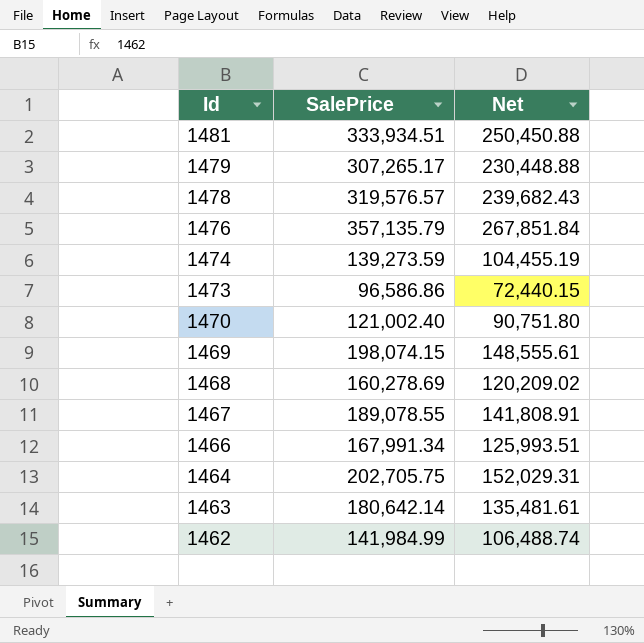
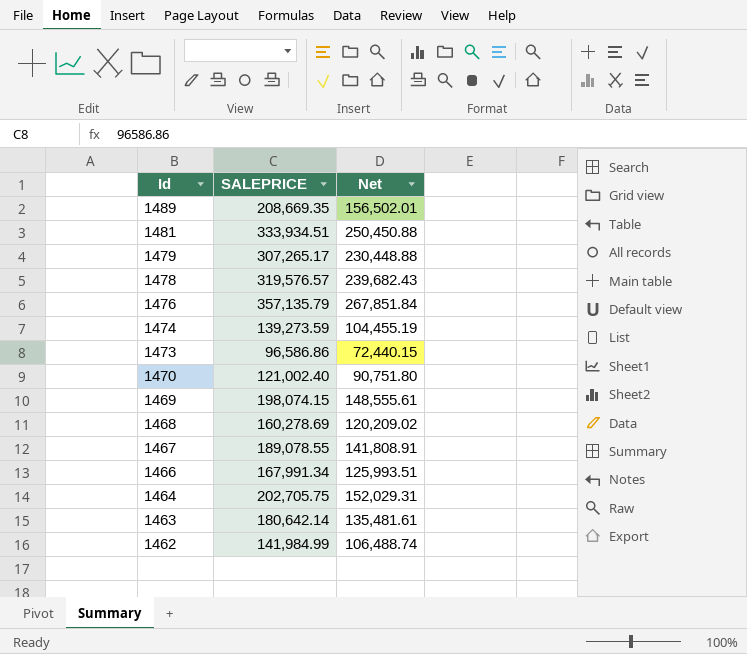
column name: SalePrice -> SALEPRICE
row 1489: none -> 208,669.35 | 156,502.01

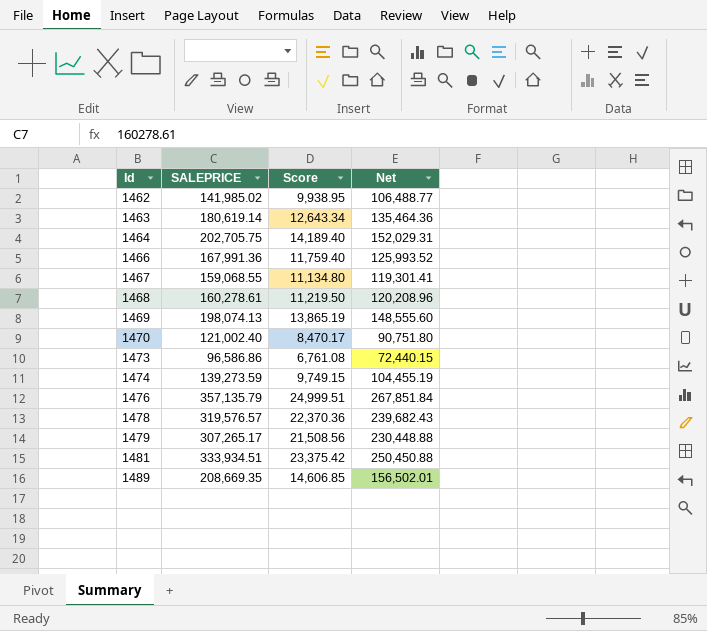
row order: Id descending -> Id ascending
column Score | formula: none -> [SALEPRICE] * 0.07
1462 | SALEPRICE: 141,984.99 -> 141,985.02
1462 | Net: 106,488.74 -> 106,488.77
1463 | SALEPRICE: 180,642.14 -> 180,619.14
1463 | Net: 135,481.61 -> 135,464.36
1466 | SALEPRICE: 167,991.34 -> 167,991.36
1466 | Net: 125,993.51 -> 125,993.52
1467 | SALEPRICE: 189,078.55 -> 159,068.55
1467 | Net: 141,808.91 -> 119,301.41
1468 | SALEPRICE: 160,278.69 -> 160,278.61
1468 | Net: 120,209.02 -> 120,208.96
1469 | SALEPRICE: 198,074.15 -> 198,074.13
1469 | Net: 148,555.61 -> 148,555.60

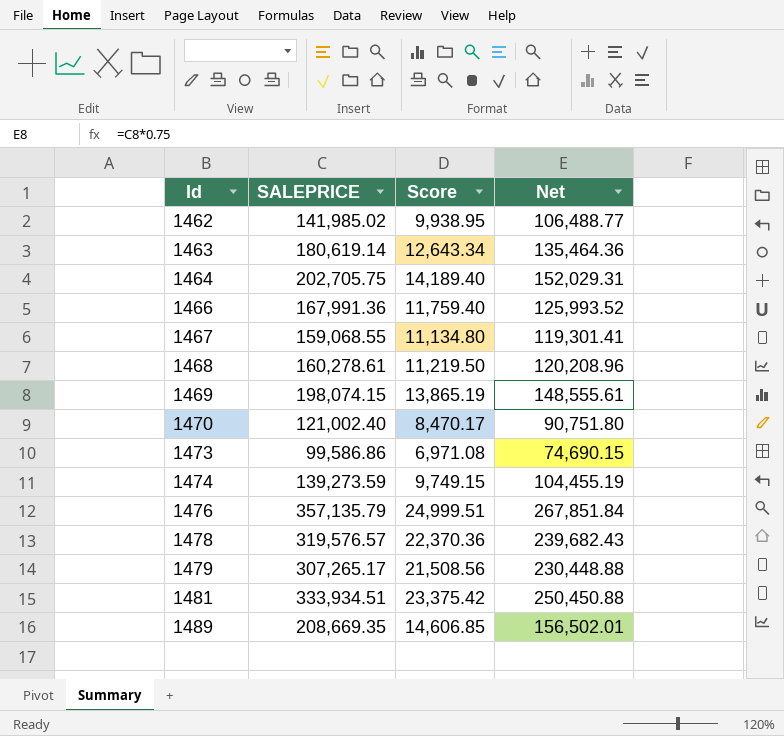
1469 | SALEPRICE: 198,074.13 -> 198,074.15
1469 | Net: 148,555.60 -> 148,555.61
1473 | SALEPRICE: 96,586.86 -> 99,586.86
1473 | Score: 6,761.08 -> 6,971.08
1473 | Net: 72,440.15 -> 74,690.15

